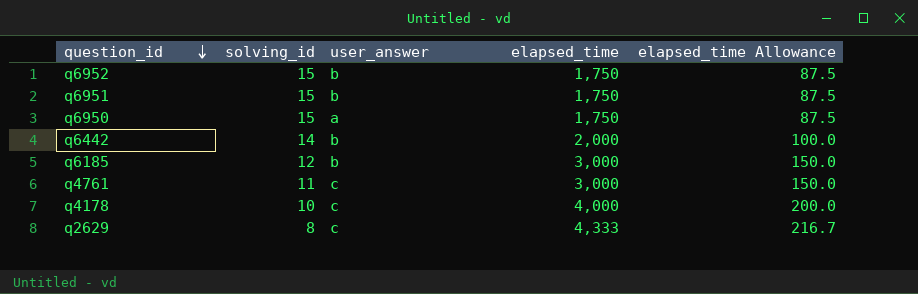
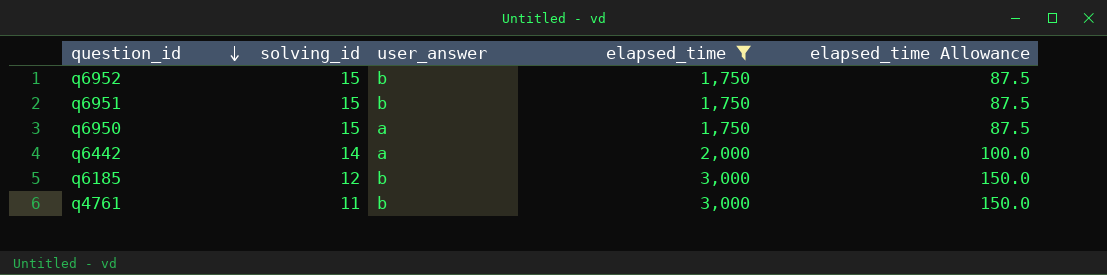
filter: none -> elapsed_time <= 3,000
q6442 | user_answer: b -> a
q4761 | user_answer: c -> b

